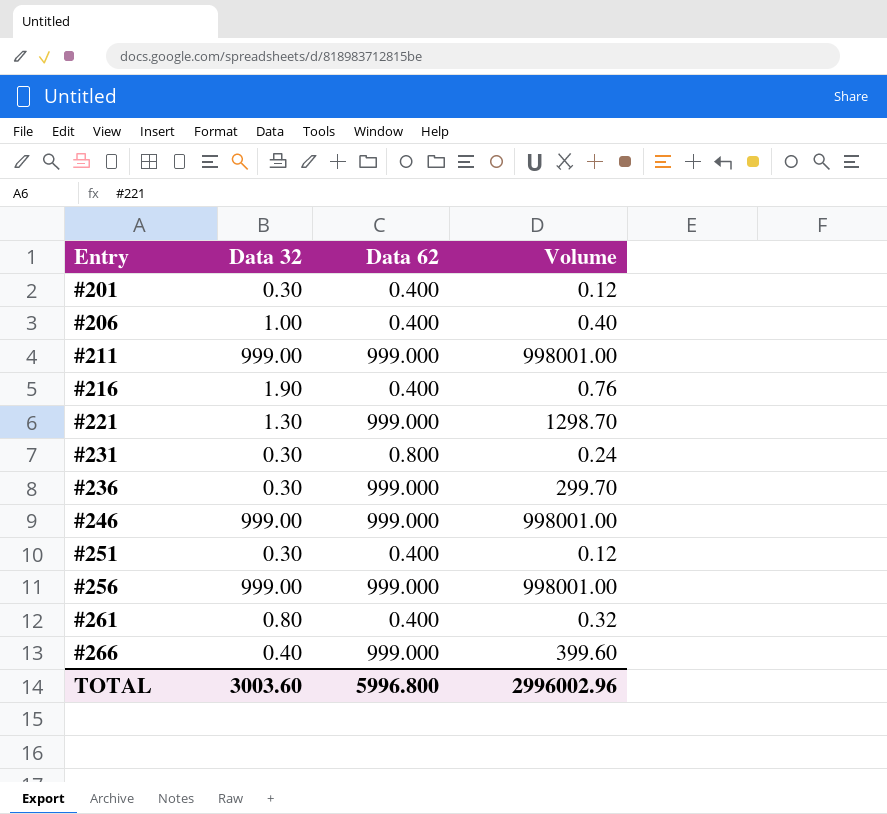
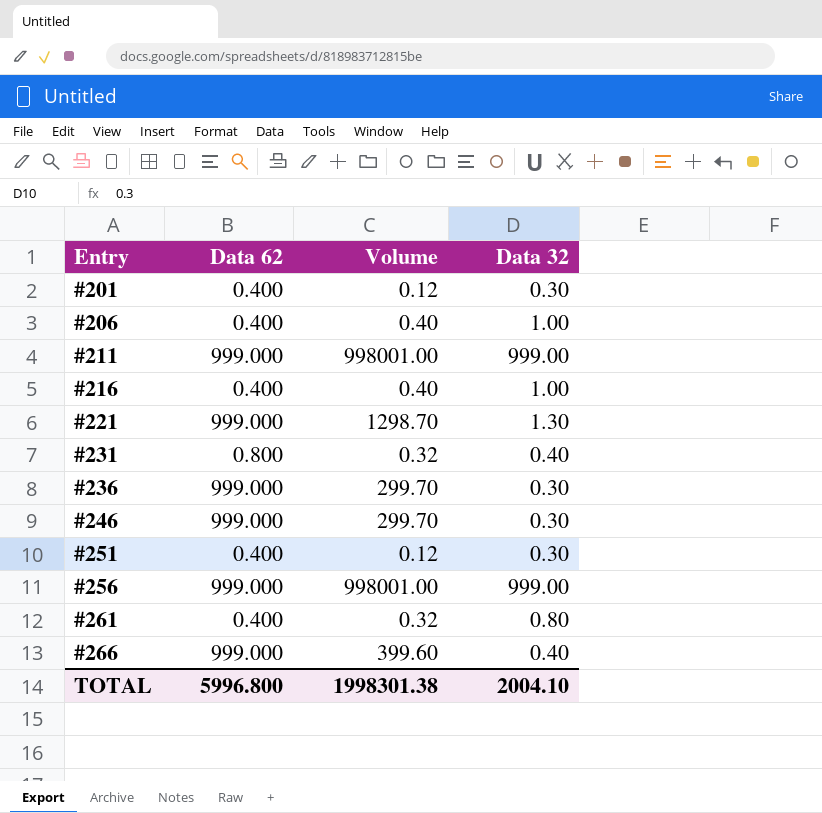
column Data 32 | position: 2 -> 4
#216 | Volume: 0.76 -> 0.40
#216 | Data 32: 1.90 -> 1.00
#231 | Volume: 0.24 -> 0.32
#231 | Data 32: 0.30 -> 0.40
#246 | Volume: 998001.00 -> 299.70
#246 | Data 32: 999.00 -> 0.30
TOTAL | Volume: 2996002.96 -> 1998301.38
TOTAL | Data 32: 3003.60 -> 2004.10

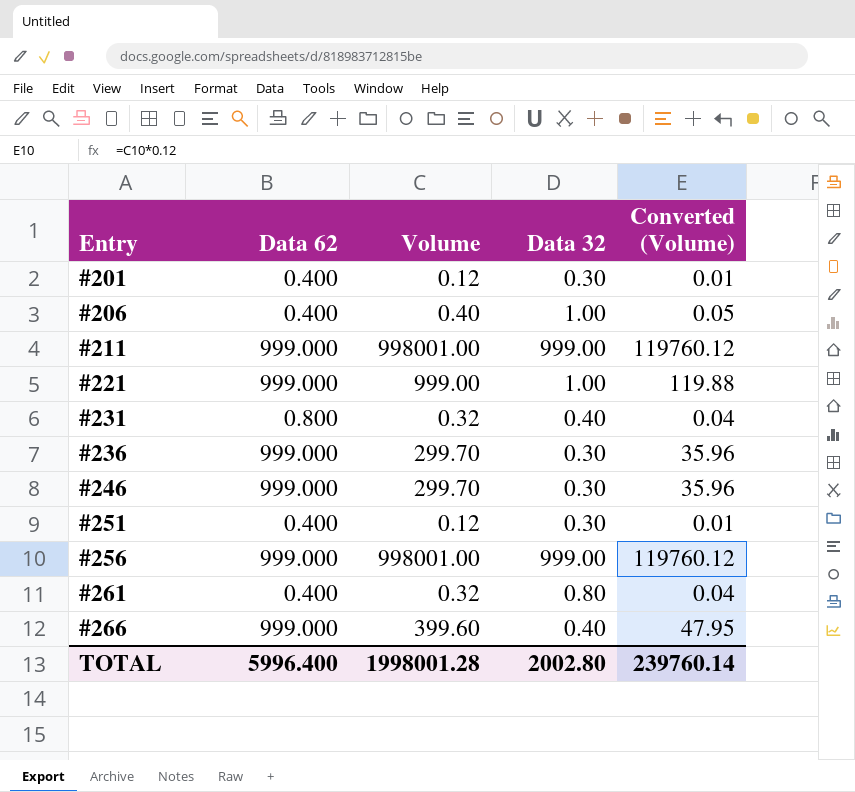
column Converted (Volume) | formula: none -> [Volume] * 0.12
row #216: 0.400 | 0.40 | 1.00 -> none
#221 | Volume: 1298.70 -> 999.00
#221 | Data 32: 1.30 -> 1.00
TOTAL | Data 62: 5996.800 -> 5996.400
TOTAL | Volume: 1998301.38 -> 1998001.28
TOTAL | Data 32: 2004.10 -> 2002.80

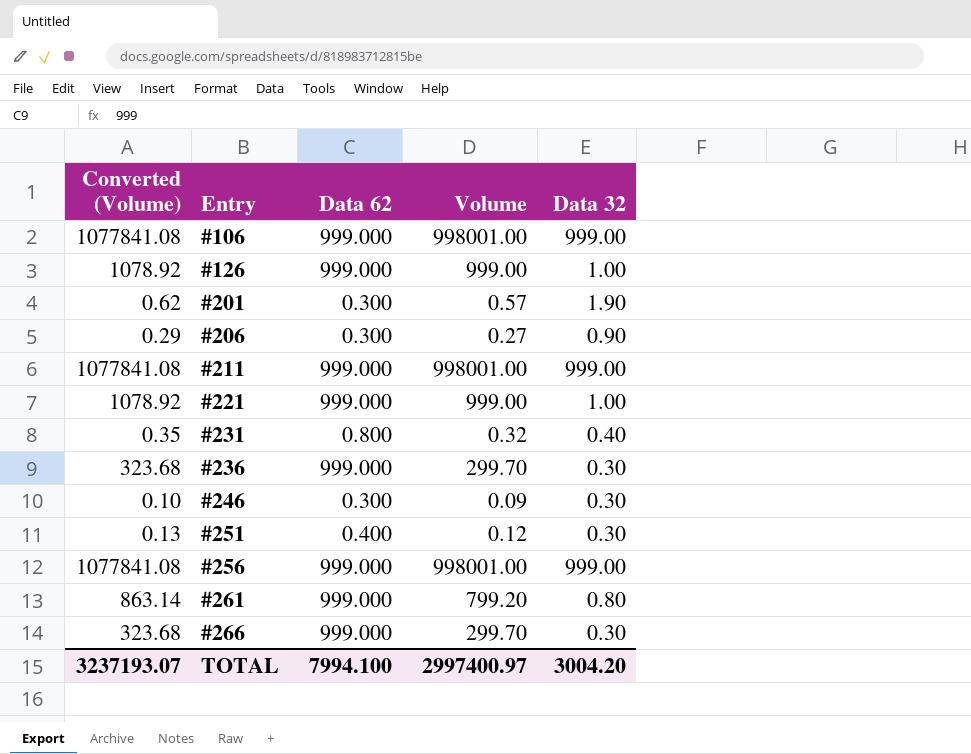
column Converted (Volume) | formula: [Volume] * 0.12 -> [Volume] * 1.08
column Converted (Volume) | position: 5 -> 1
row #106: none -> 1077841.08 | 999.000 | 998001.00 | 999.00
row #126: none -> 1078.92 | 999.000 | 999.00 | 1.00
#201 | Data 62: 0.400 -> 0.300
#201 | Volume: 0.12 -> 0.57
#201 | Data 32: 0.30 -> 1.90
#206 | Data 62: 0.400 -> 0.300
#206 | Volume: 0.40 -> 0.27
#206 | Data 32: 1.00 -> 0.90
#246 | Data 62: 999.000 -> 0.300
#246 | Volume: 299.70 -> 0.09
#261 | Data 62: 0.400 -> 999.000
#261 | Volume: 0.32 -> 799.20
#266 | Volume: 399.60 -> 299.70
#266 | Data 32: 0.40 -> 0.30
TOTAL | Converted (Volume): 239760.14 -> 3237193.07
TOTAL | Data 62: 5996.400 -> 7994.100
TOTAL | Volume: 1998001.28 -> 2997400.97
TOTAL | Data 32: 2002.80 -> 3004.20

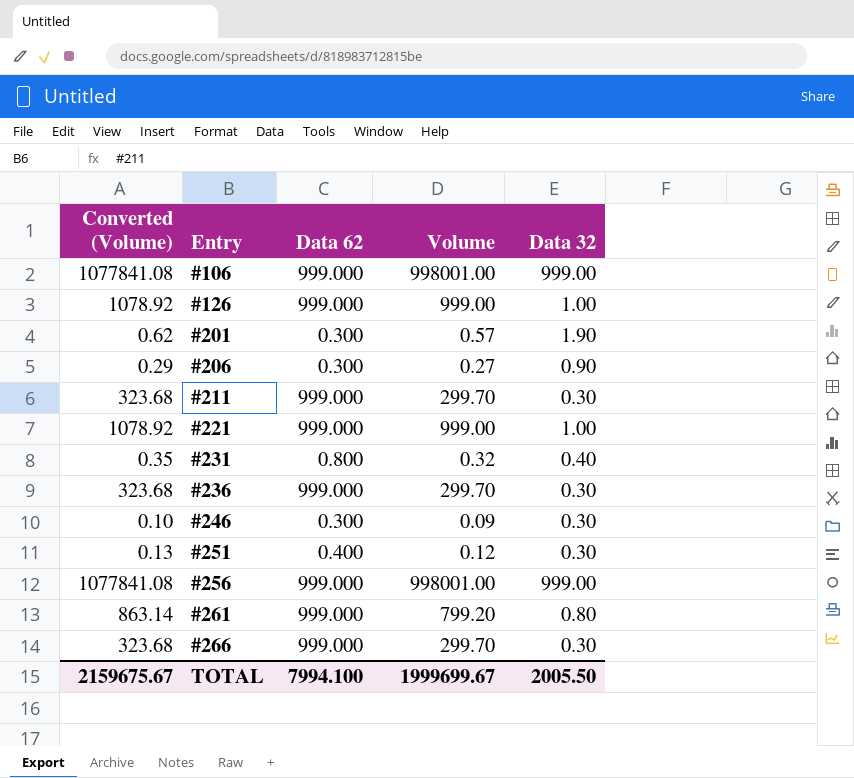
#211 | Converted (Volume): 1077841.08 -> 323.68
#211 | Volume: 998001.00 -> 299.70
#211 | Data 32: 999.00 -> 0.30
TOTAL | Converted (Volume): 3237193.07 -> 2159675.67
TOTAL | Volume: 2997400.97 -> 1999699.67
TOTAL | Data 32: 3004.20 -> 2005.50

